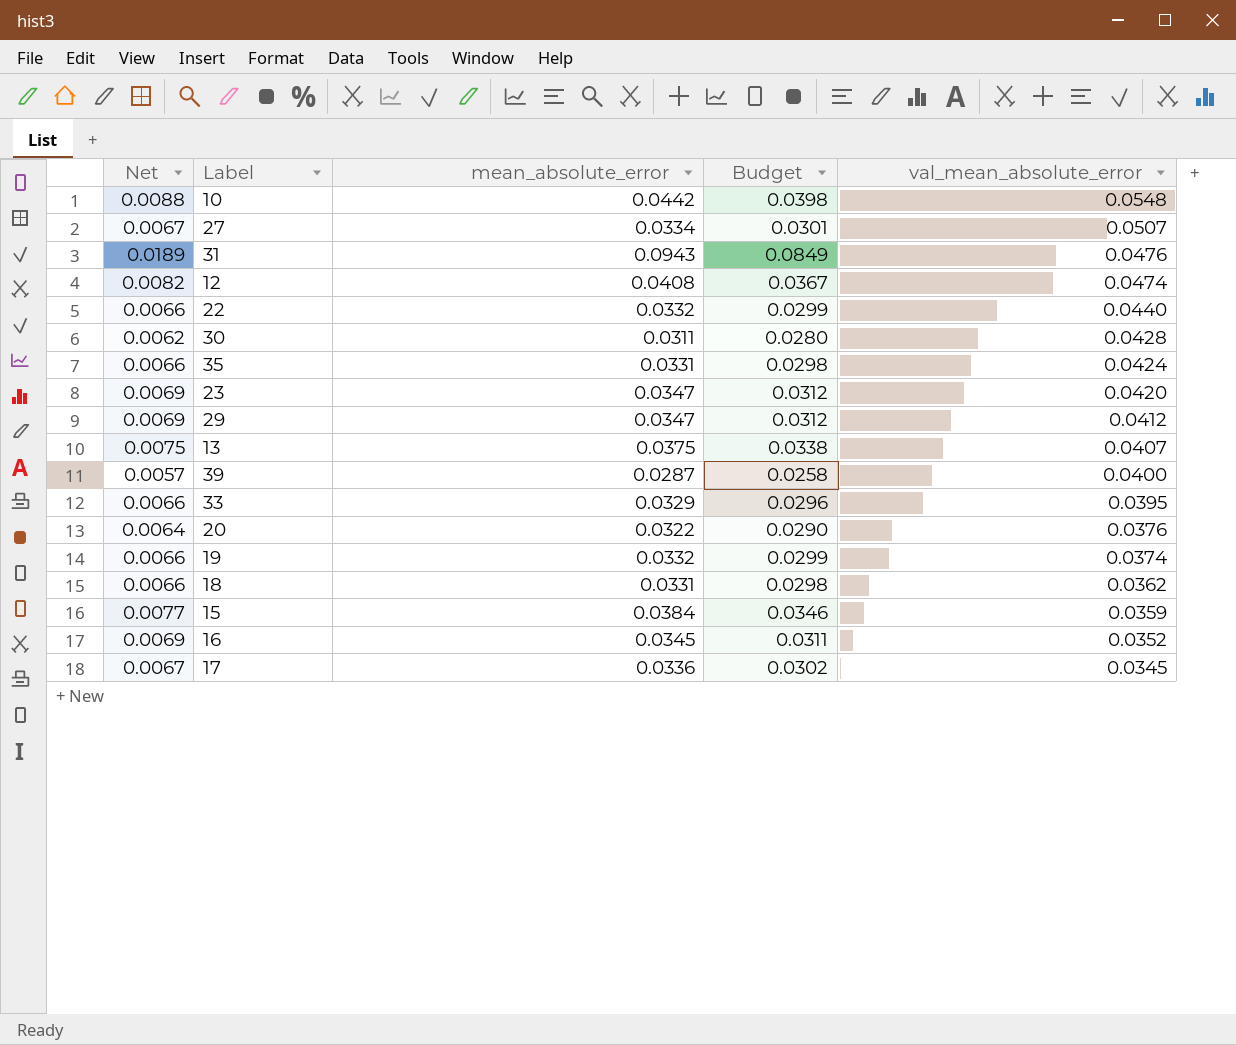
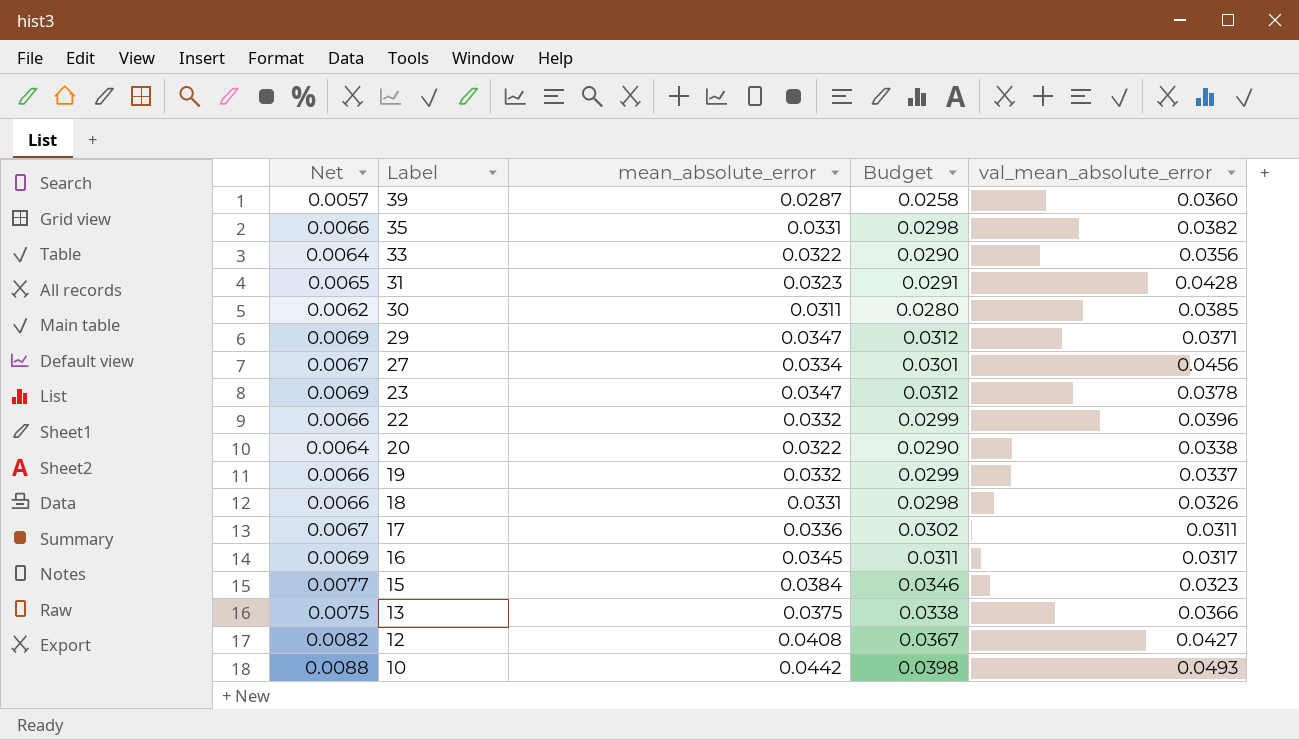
row order: val_mean_absolute_error descending -> Label descending
39 | val_mean_absolute_error: 0.0400 -> 0.0360
35 | val_mean_absolute_error: 0.0424 -> 0.0382
33 | Net: 0.0066 -> 0.0064
33 | mean_absolute_error: 0.0329 -> 0.0322
33 | Budget: 0.0296 -> 0.0290
33 | val_mean_absolute_error: 0.0395 -> 0.0356
31 | Net: 0.0189 -> 0.0065
31 | mean_absolute_error: 0.0943 -> 0.0323
31 | Budget: 0.0849 -> 0.0291
31 | val_mean_absolute_error: 0.0476 -> 0.0428
30 | val_mean_absolute_error: 0.0428 -> 0.0385
29 | val_mean_absolute_error: 0.0412 -> 0.0371
27 | val_mean_absolute_error: 0.0507 -> 0.0456
23 | val_mean_absolute_error: 0.0420 -> 0.0378
22 | val_mean_absolute_error: 0.0440 -> 0.0396
20 | val_mean_absolute_error: 0.0376 -> 0.0338
19 | val_mean_absolute_error: 0.0374 -> 0.0337
18 | val_mean_absolute_error: 0.0362 -> 0.0326
17 | val_mean_absolute_error: 0.0345 -> 0.0311
16 | val_mean_absolute_error: 0.0352 -> 0.0317
15 | val_mean_absolute_error: 0.0359 -> 0.0323
13 | val_mean_absolute_error: 0.0407 -> 0.0366
12 | val_mean_absolute_error: 0.0474 -> 0.0427
10 | val_mean_absolute_error: 0.0548 -> 0.0493

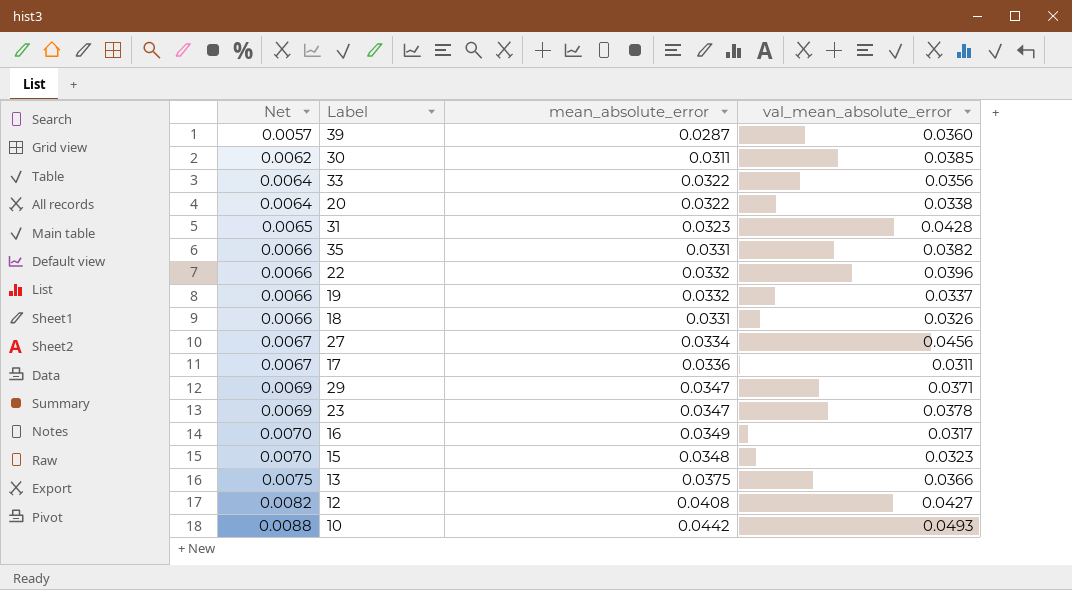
row order: Label descending -> Net ascending
column Budget | formula: [mean_absolute_error] * 0.9 -> none
16 | Net: 0.0069 -> 0.0070
16 | mean_absolute_error: 0.0345 -> 0.0349
15 | Net: 0.0077 -> 0.0070
15 | mean_absolute_error: 0.0384 -> 0.0348

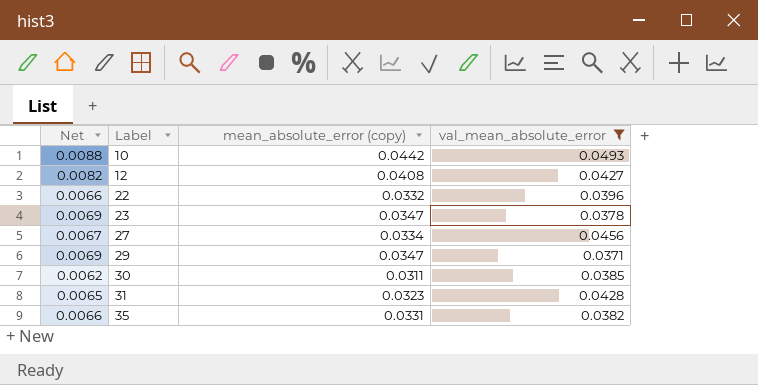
filter: none -> val_mean_absolute_error >= 0.0371
row order: Net ascending -> Label ascending
column name: mean_absolute_error -> mean_absolute_error (copy)

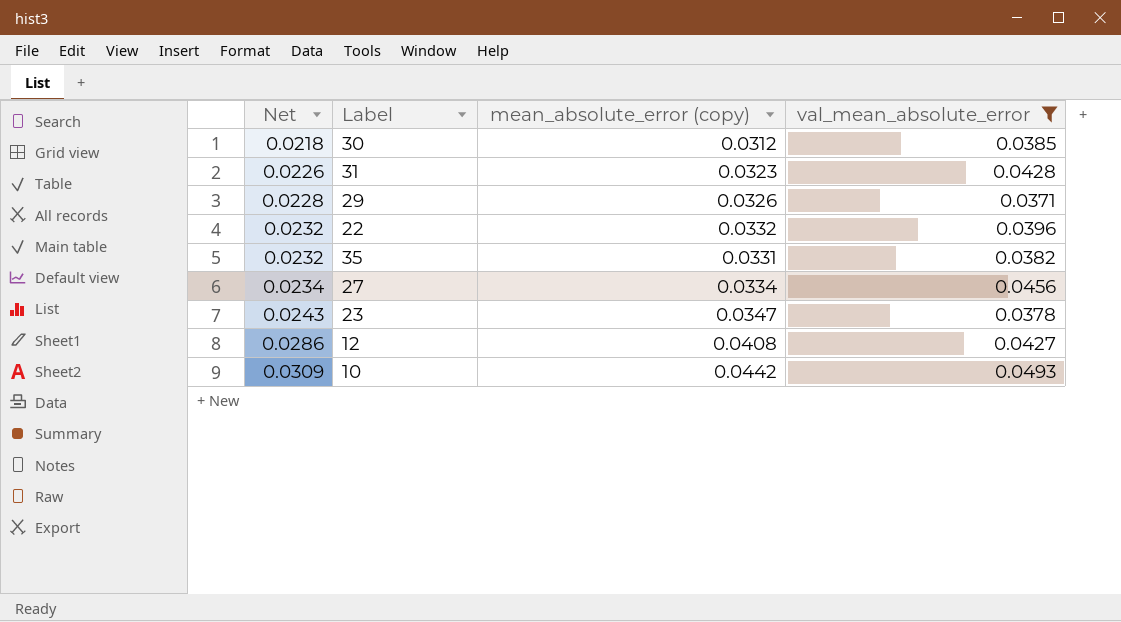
row order: Label ascending -> Net ascending
column Net | formula: [mean_absolute_error (copy)] * 0.2 -> [mean_absolute_error (copy)] * 0.7
30 | mean_absolute_error (copy): 0.0311 -> 0.0312
29 | mean_absolute_error (copy): 0.0347 -> 0.0326

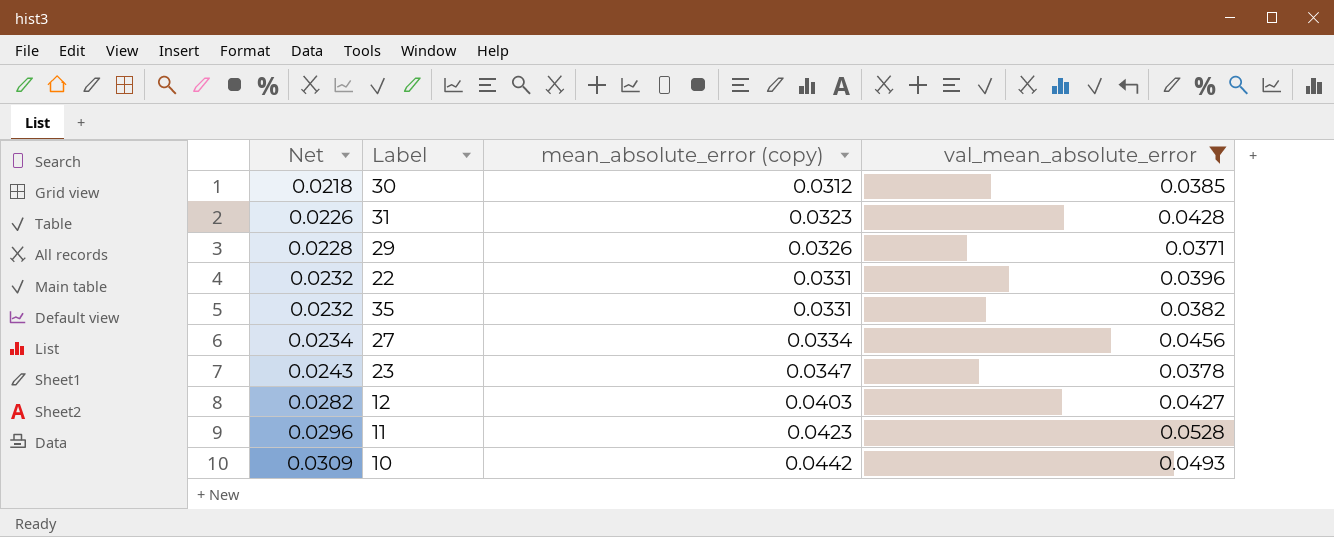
22 | mean_absolute_error (copy): 0.0332 -> 0.0331
12 | Net: 0.0286 -> 0.0282
12 | mean_absolute_error (copy): 0.0408 -> 0.0403
row 11: none -> 0.0296 | 0.0423 | 0.0528

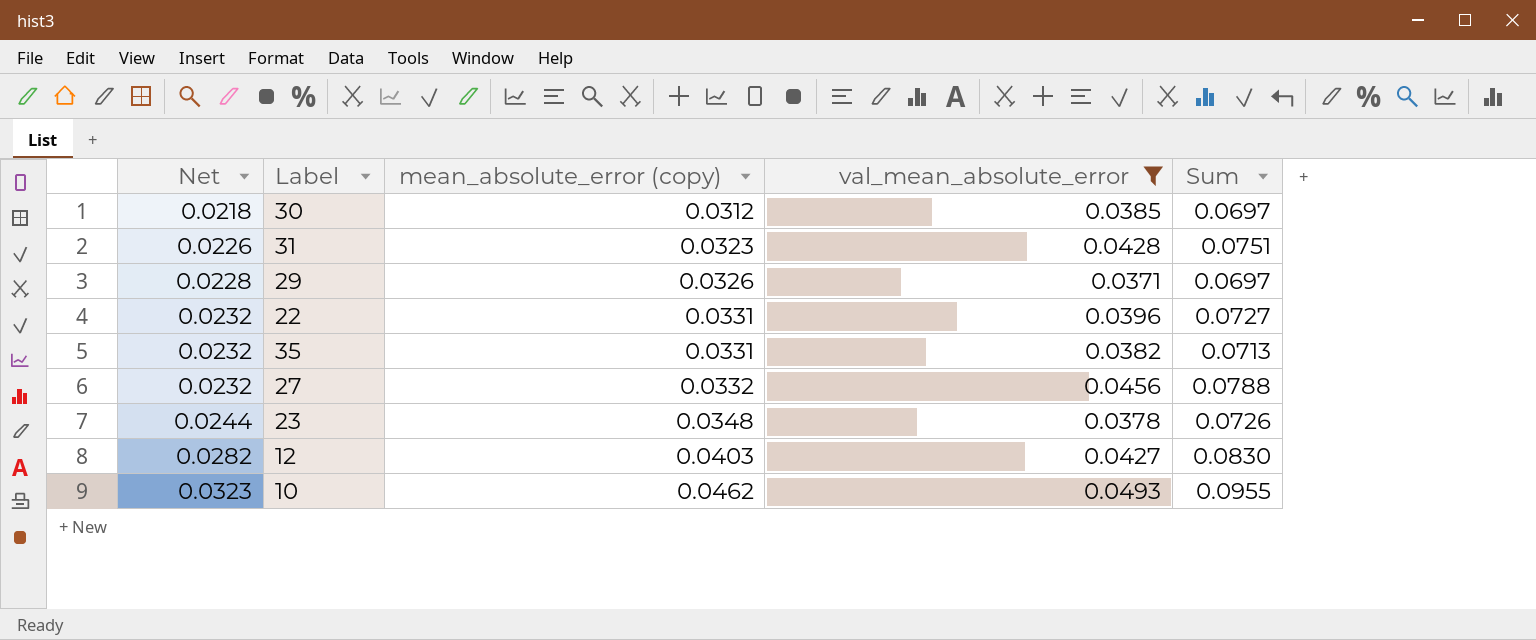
column Sum | formula: none -> [mean_absolute_error (copy)] + [val_mean_absolute_error]
row 11: 0.0296 | 0.0423 | 0.0528 -> none
27 | Net: 0.0234 -> 0.0232
27 | mean_absolute_error (copy): 0.0334 -> 0.0332
23 | Net: 0.0243 -> 0.0244
23 | mean_absolute_error (copy): 0.0347 -> 0.0348
10 | Net: 0.0309 -> 0.0323
10 | mean_absolute_error (copy): 0.0442 -> 0.0462

